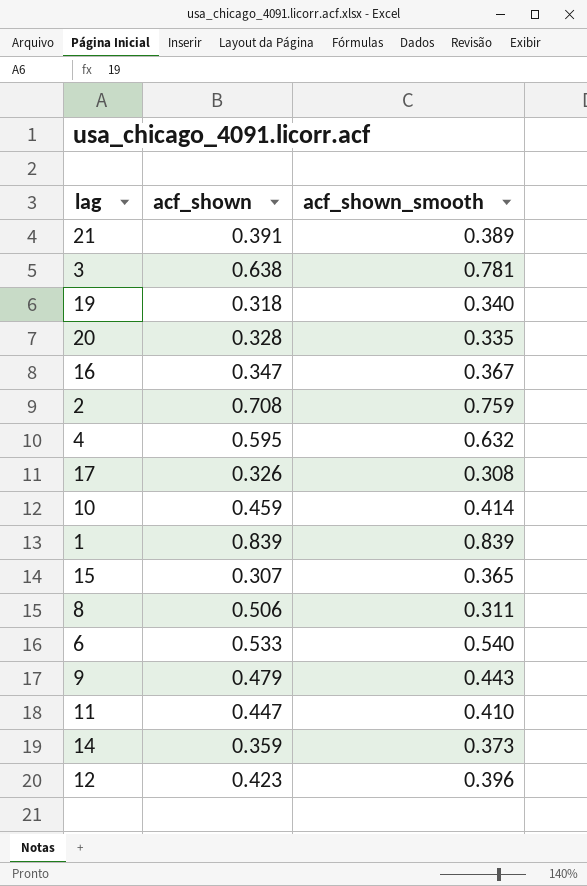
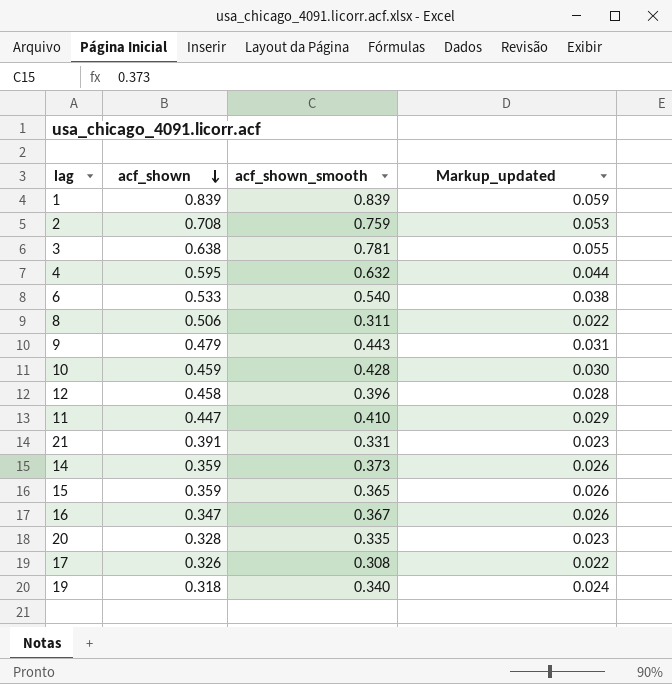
row order: none -> acf_shown descending
column Markup_updated | formula: none -> [acf_shown_smooth] * 0.07
10 | acf_shown_smooth: 0.414 -> 0.428
12 | acf_shown: 0.423 -> 0.458
21 | acf_shown_smooth: 0.389 -> 0.331
15 | acf_shown: 0.307 -> 0.359

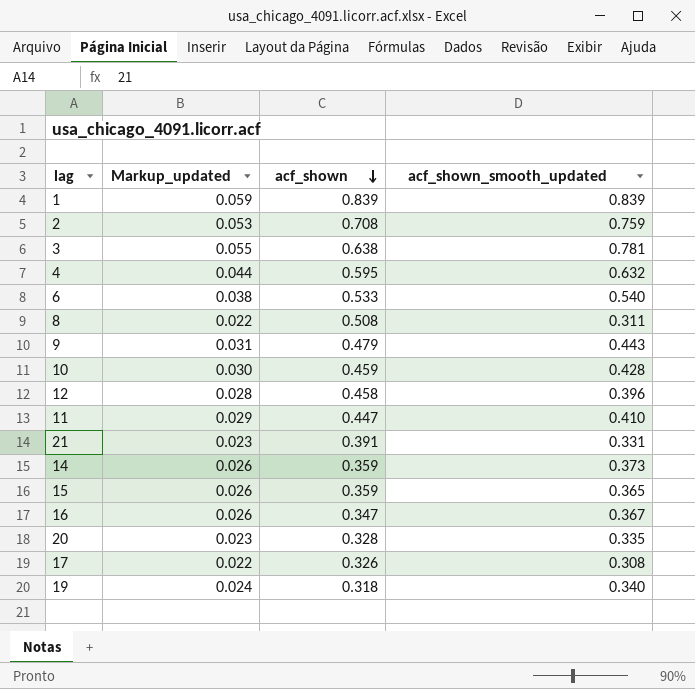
column Markup_updated | position: 4 -> 2
column name: acf_shown_smooth -> acf_shown_smooth_updated
8 | acf_shown: 0.506 -> 0.508

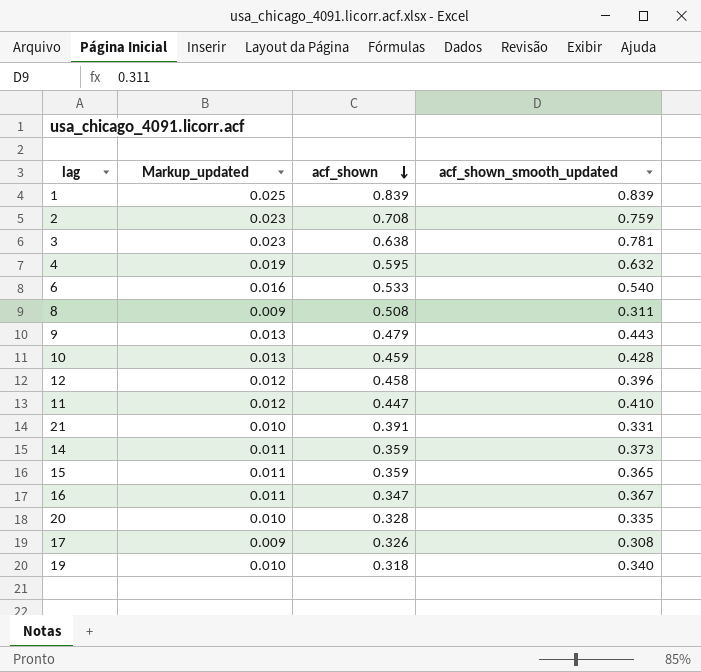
column Markup_updated | formula: [acf_shown_smooth_updated] * 0.07 -> [acf_shown_smooth_updated] * 0.03

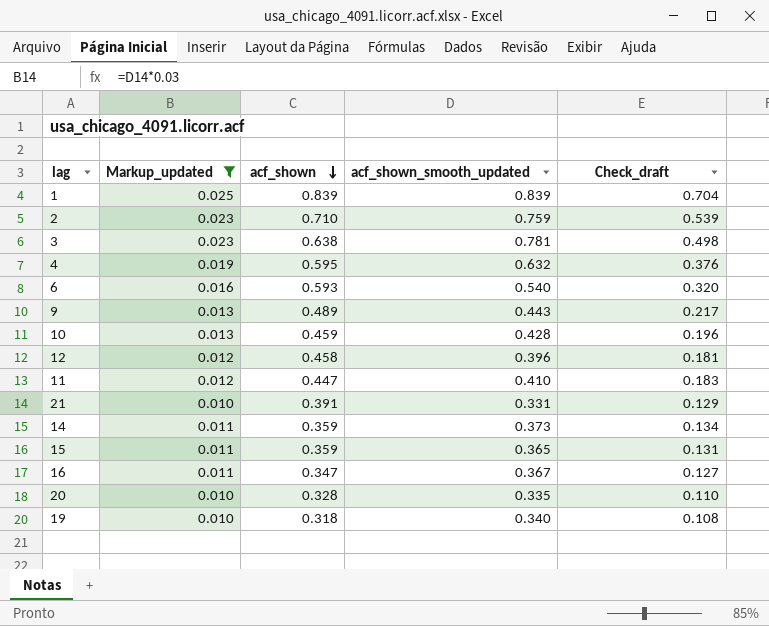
filter: none -> Markup_updated != 0.009
column Check_draft | formula: none -> [acf_shown] * [acf_shown_smooth_updated]
2 | acf_shown: 0.708 -> 0.710
6 | acf_shown: 0.533 -> 0.593
9 | acf_shown: 0.479 -> 0.489

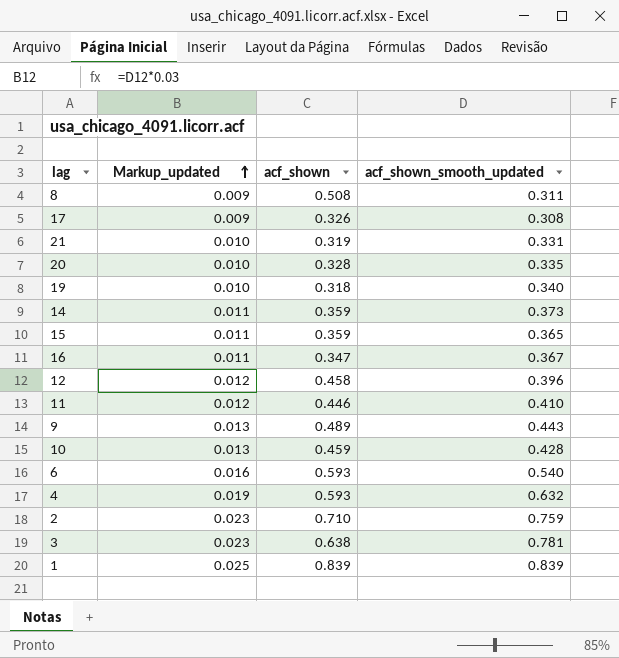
filter: Markup_updated != 0.009 -> none
row order: acf_shown descending -> Markup_updated ascending
column Check_draft | formula: [acf_shown] * [acf_shown_smooth_updated] -> none
21 | acf_shown: 0.391 -> 0.319
11 | acf_shown: 0.447 -> 0.446
4 | acf_shown: 0.595 -> 0.593

